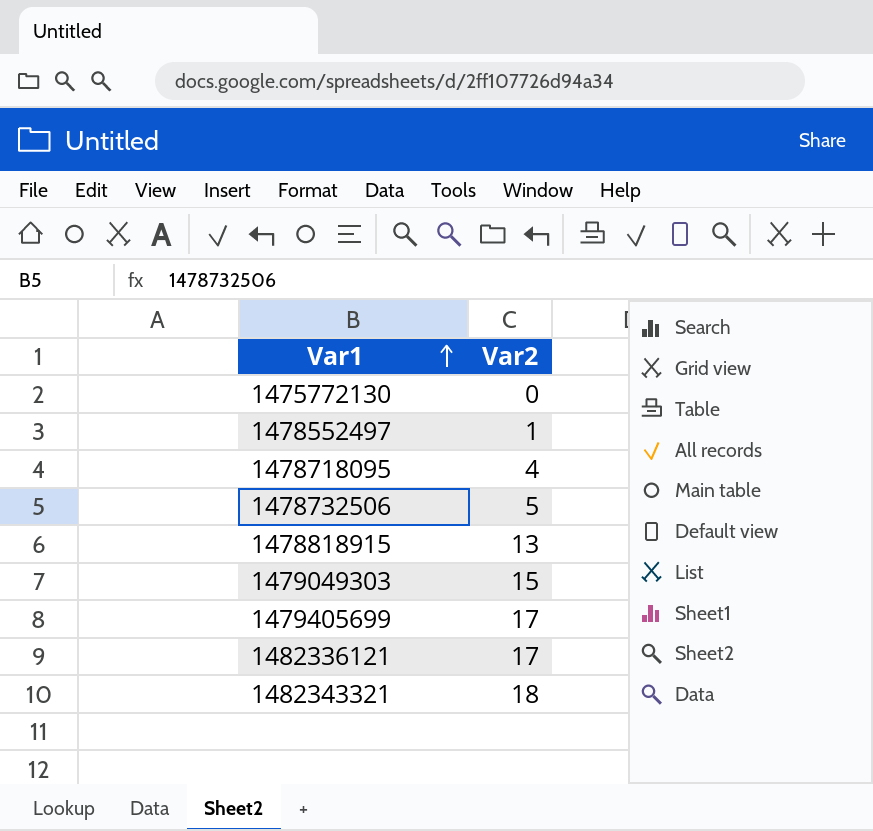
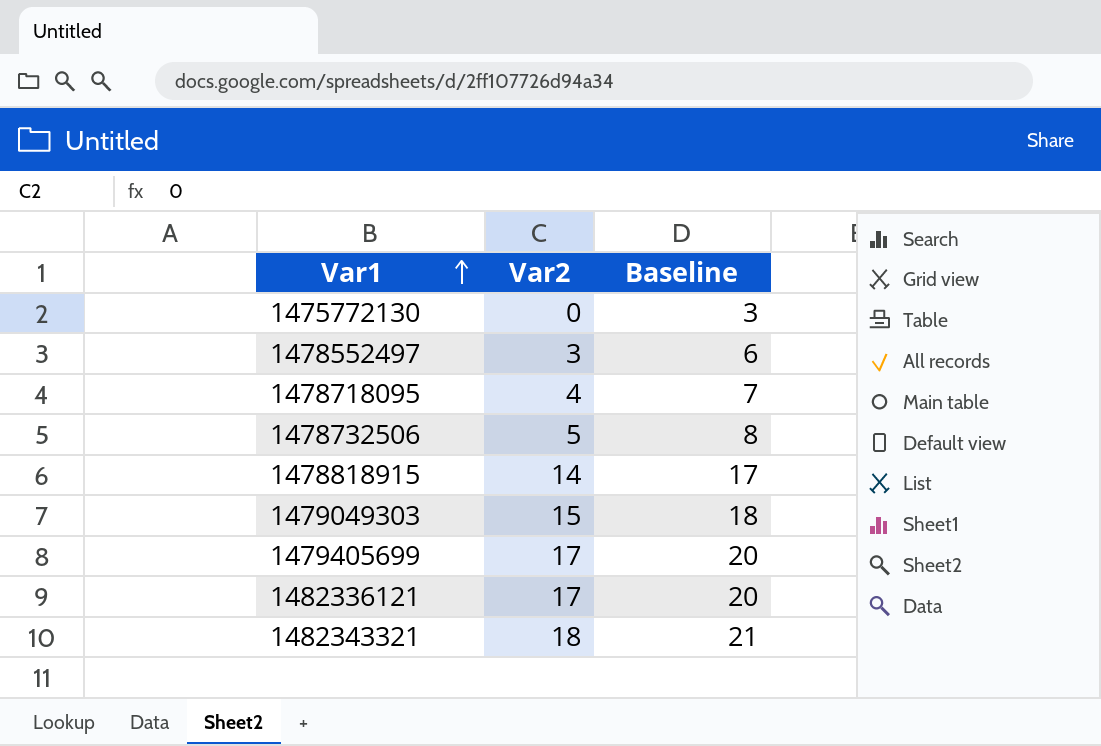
column Baseline | formula: none -> [Var2] + 3
1478552497 | Var2: 1 -> 3
1478818915 | Var2: 13 -> 14

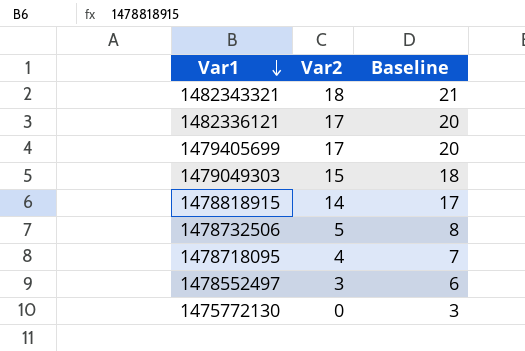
row order: Var1 ascending -> Var1 descending

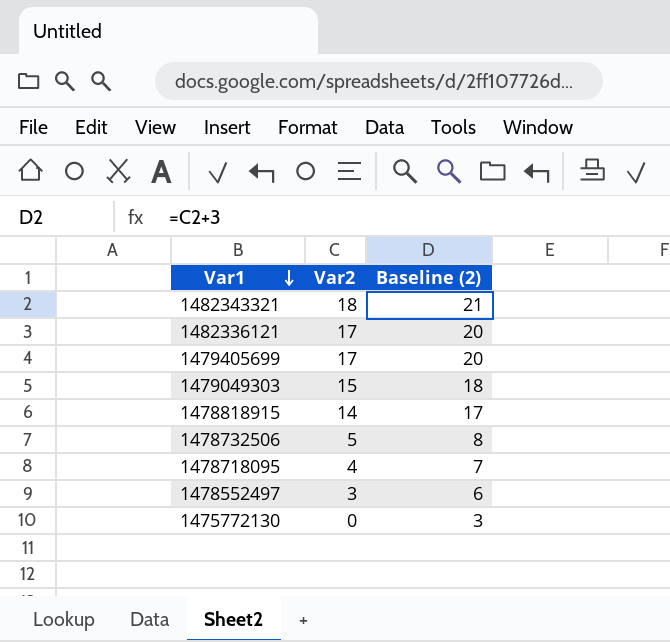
column name: Baseline -> Baseline (2)

